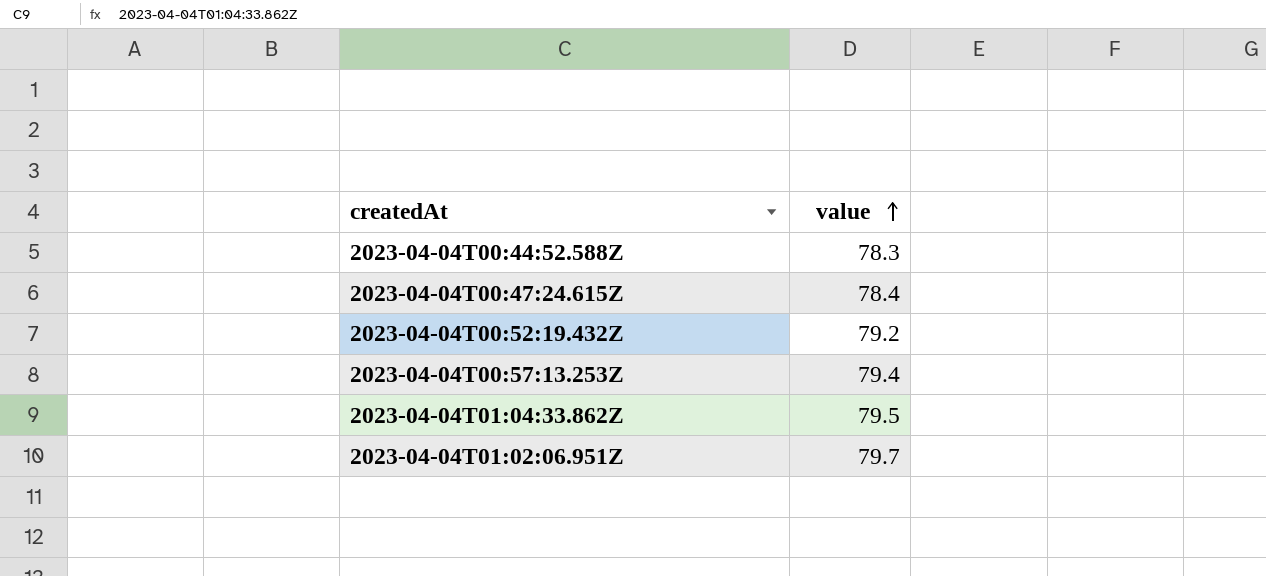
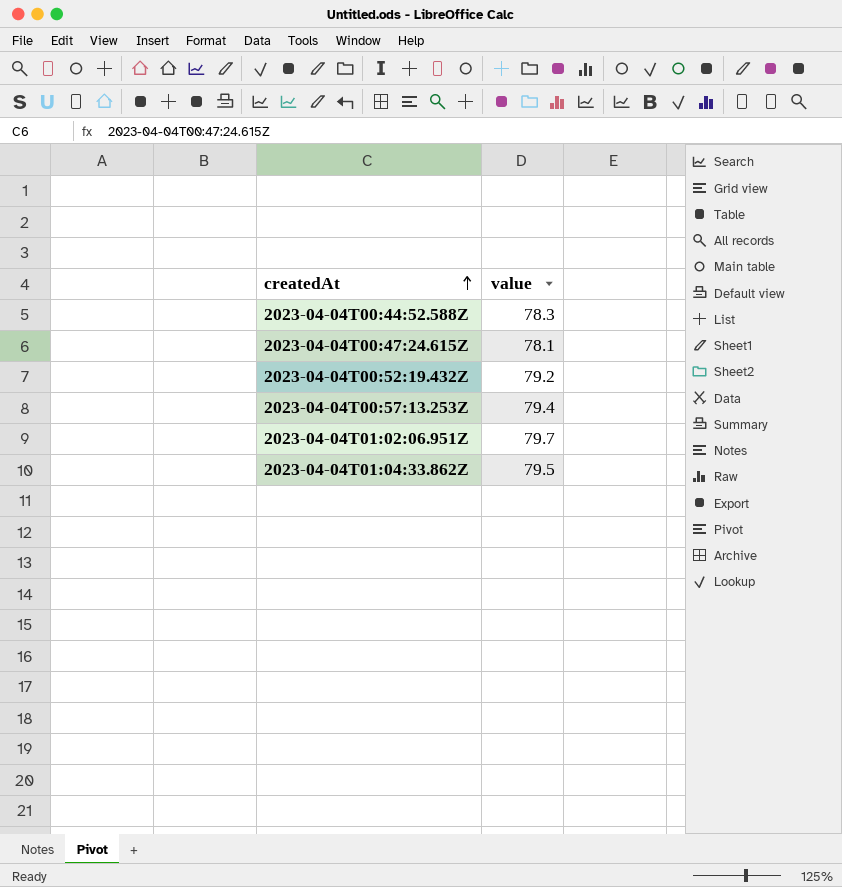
row order: value ascending -> createdAt ascending
2023-04-04T00:47:24.615Z | value: 78.4 -> 78.1

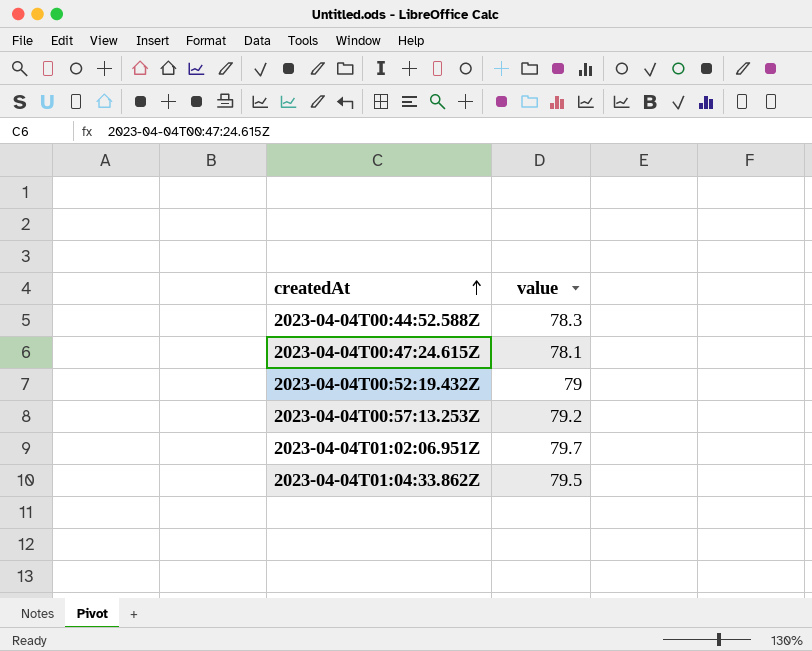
2023-04-04T00:52:19.432Z | value: 79.2 -> 79
2023-04-04T00:57:13.253Z | value: 79.4 -> 79.2

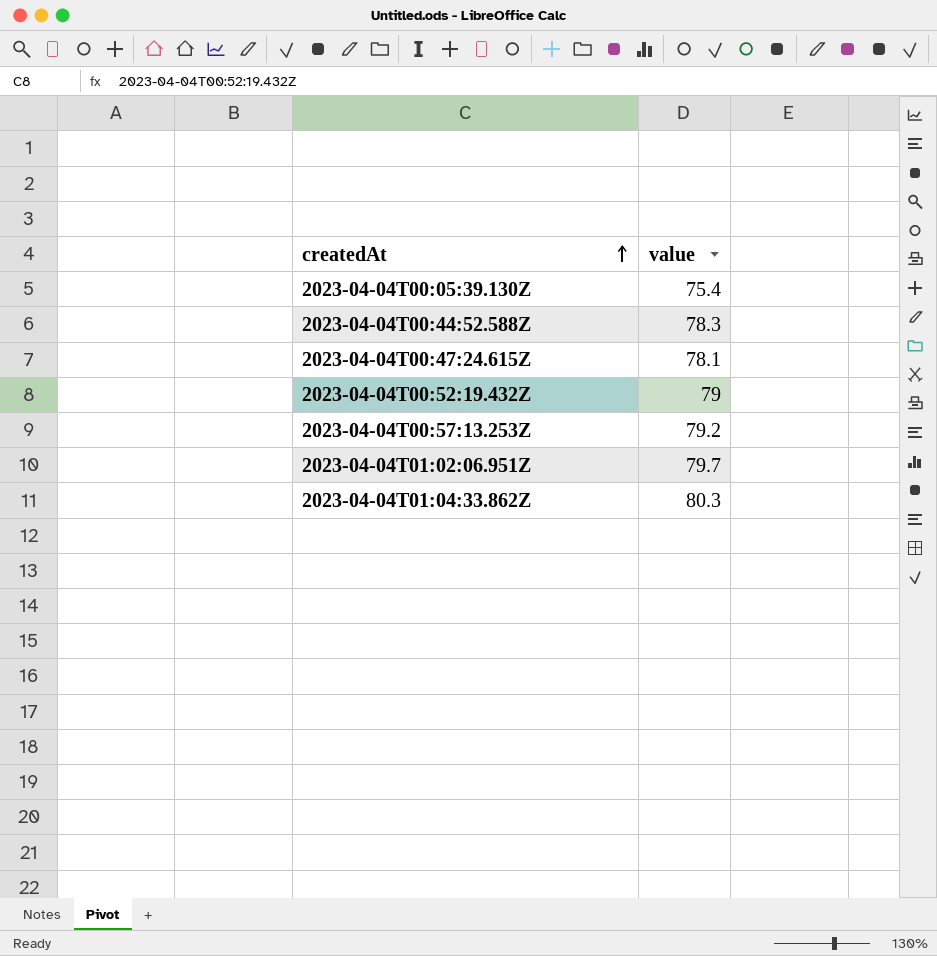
row 2023-04-04T00:05:39.130Z: none -> 75.4
2023-04-04T01:04:33.862Z | value: 79.5 -> 80.3

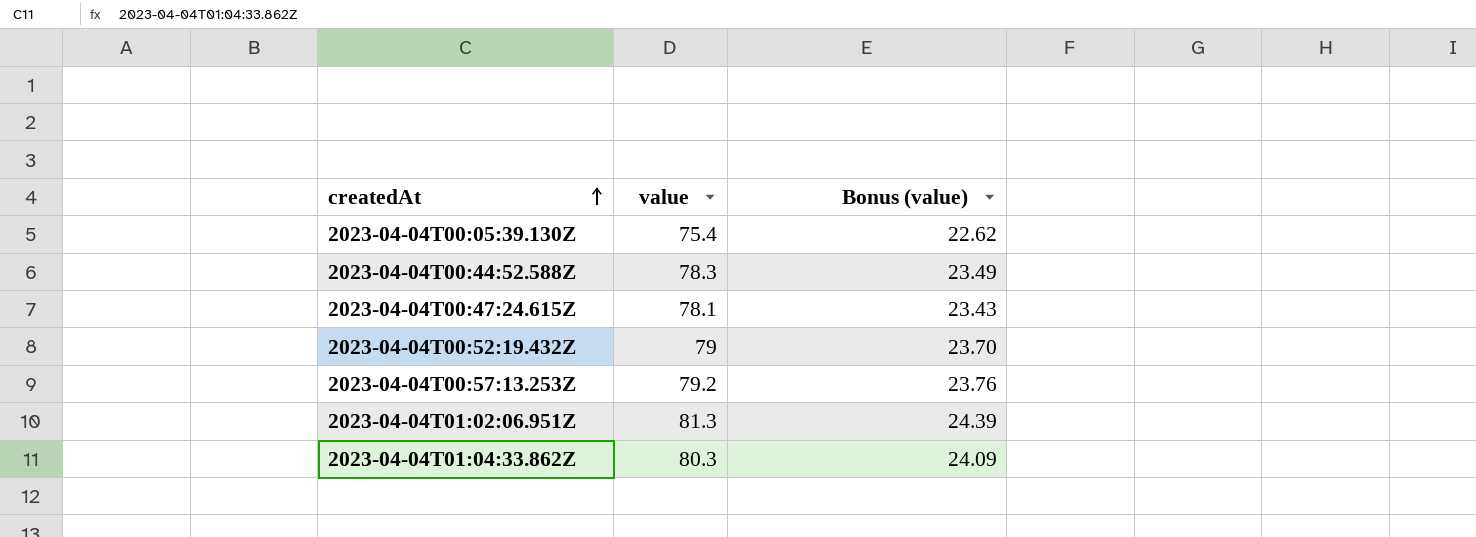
column Bonus (value) | formula: none -> [value] * 0.3
2023-04-04T01:02:06.951Z | value: 79.7 -> 81.3

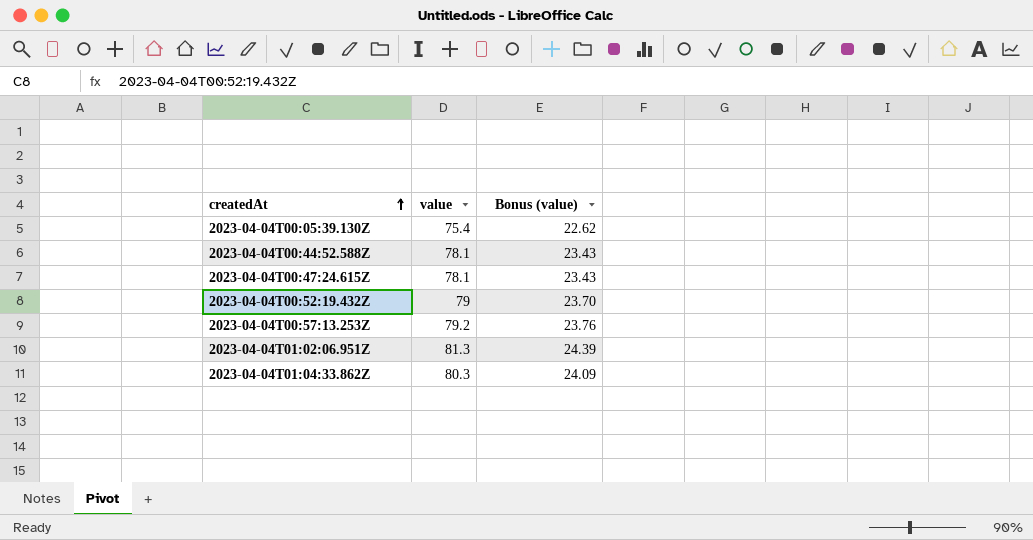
2023-04-04T00:44:52.588Z | value: 78.3 -> 78.1
2023-04-04T00:44:52.588Z | Bonus (value): 23.49 -> 23.43

